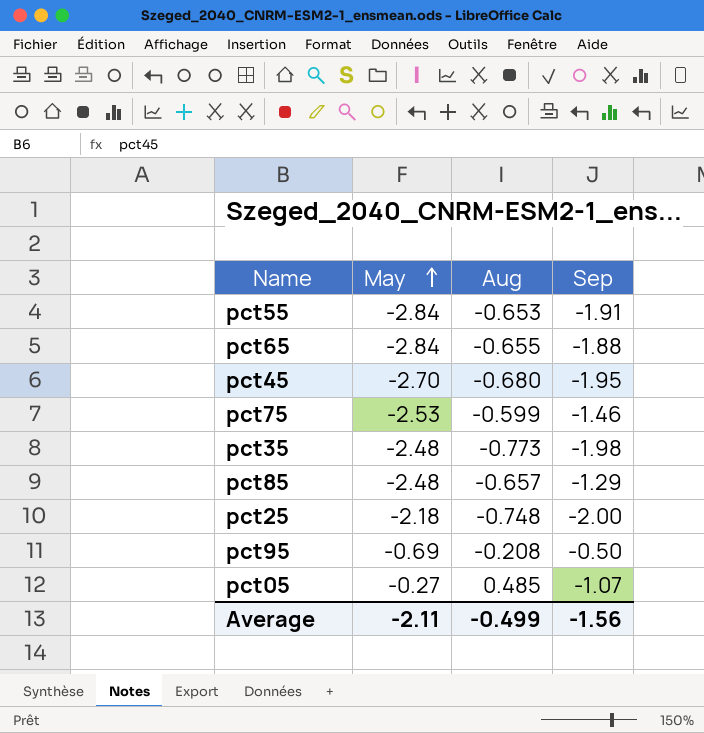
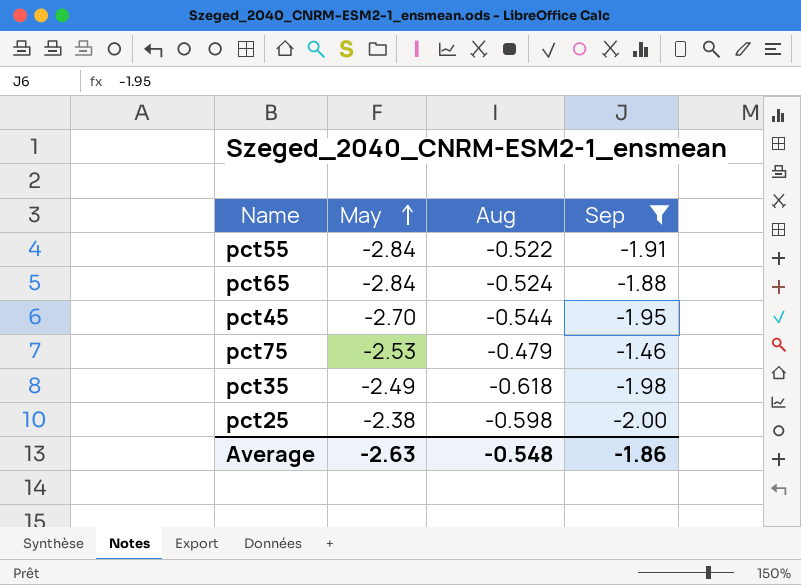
filter: none -> Sep <= -1.46
pct55 | Aug: -0.653 -> -0.522
pct65 | Aug: -0.655 -> -0.524
pct45 | Aug: -0.680 -> -0.544
pct75 | Aug: -0.599 -> -0.479
pct35 | May: -2.48 -> -2.49
pct35 | Aug: -0.773 -> -0.618
pct25 | May: -2.18 -> -2.38
pct25 | Aug: -0.748 -> -0.598
Average | May: -2.11 -> -2.63
Average | Aug: -0.499 -> -0.548
Average | Sep: -1.56 -> -1.86

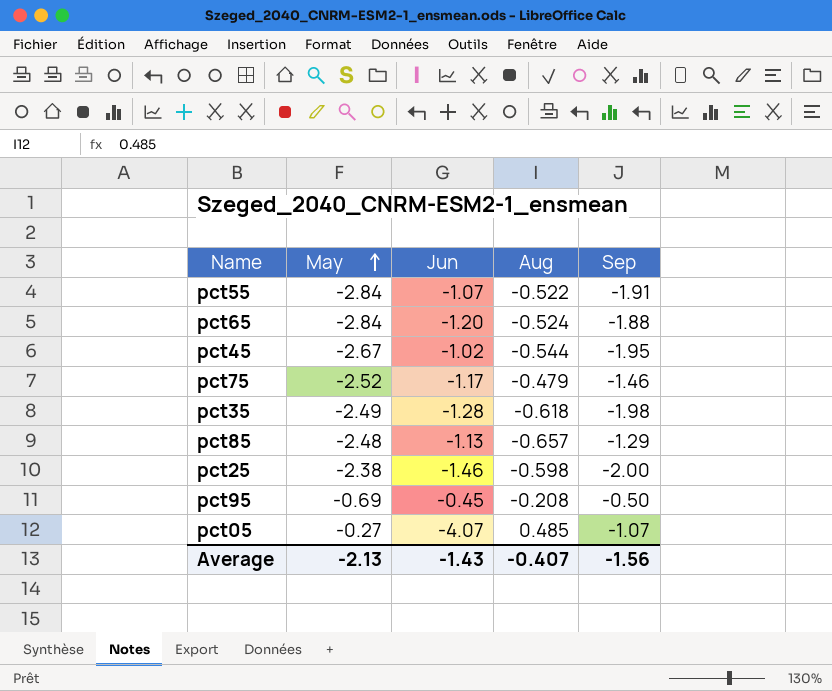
filter: Sep <= -1.46 -> none
column Jun | position: none -> 3
pct45 | May: -2.70 -> -2.67
pct75 | May: -2.53 -> -2.52
Average | May: -2.63 -> -2.13
Average | Aug: -0.548 -> -0.407
Average | Sep: -1.86 -> -1.56

